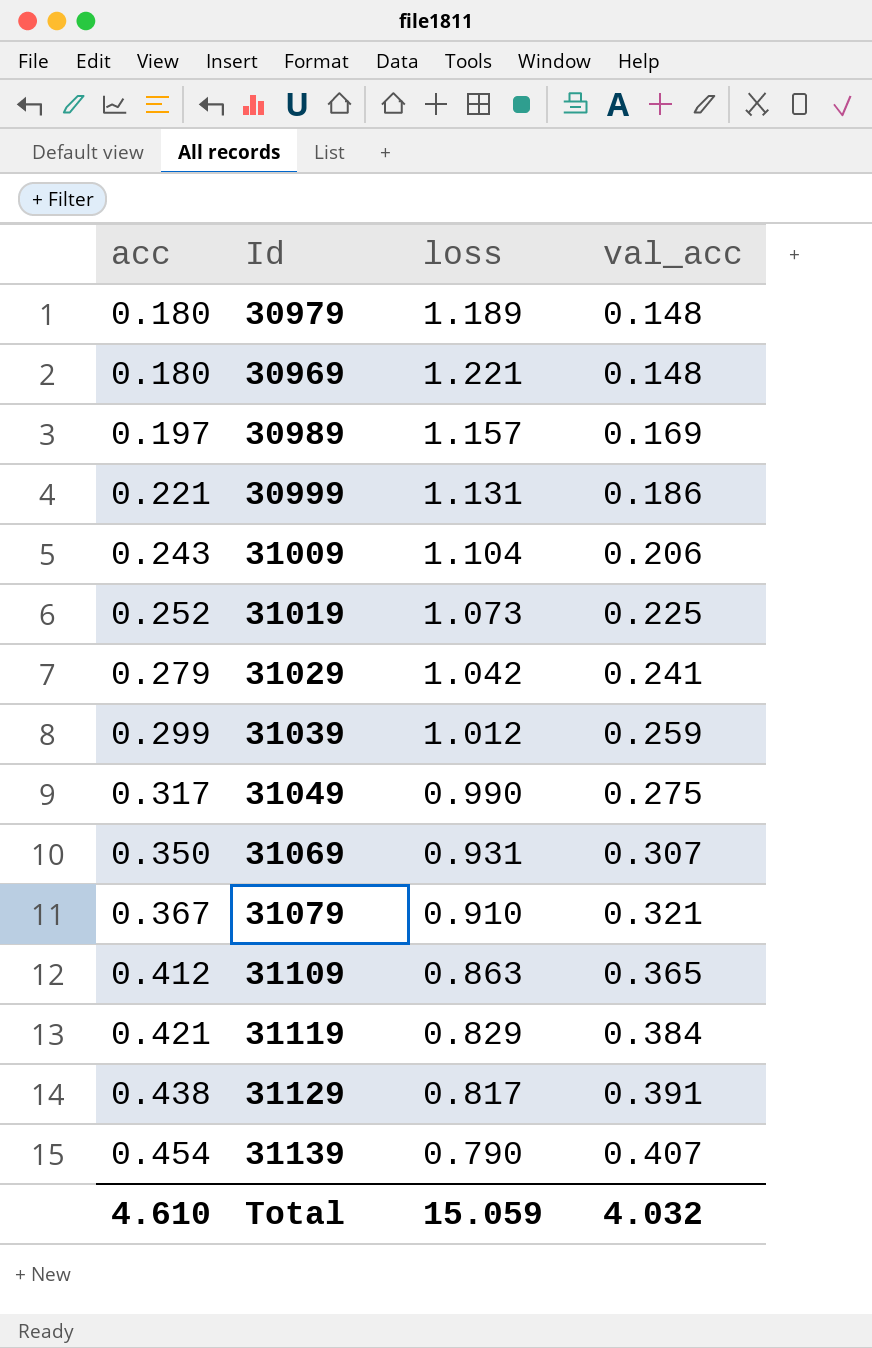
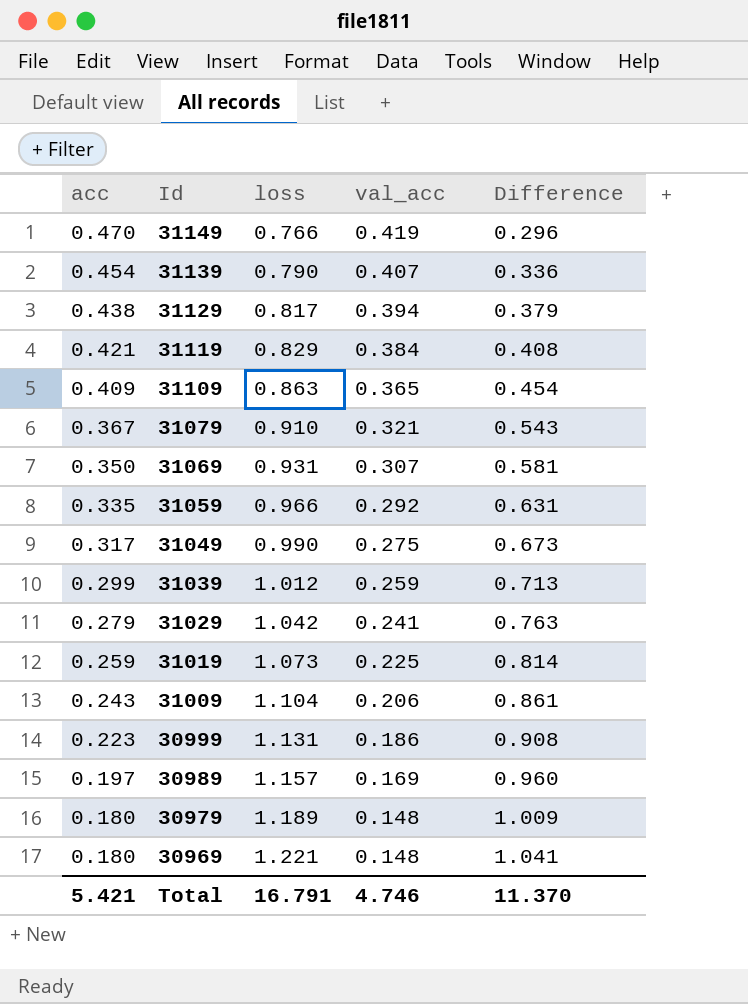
row order: acc ascending -> acc descending
column Difference | formula: none -> [loss] - [acc]
row 31149: none -> 0.470 | 0.766 | 0.419 | 0.296
31129 | val_acc: 0.391 -> 0.394
31109 | acc: 0.412 -> 0.409
row 31059: none -> 0.335 | 0.966 | 0.292 | 0.631
31019 | acc: 0.252 -> 0.259
30999 | acc: 0.221 -> 0.223
Total | acc: 4.610 -> 5.421
Total | loss: 15.059 -> 16.791
Total | val_acc: 4.032 -> 4.746

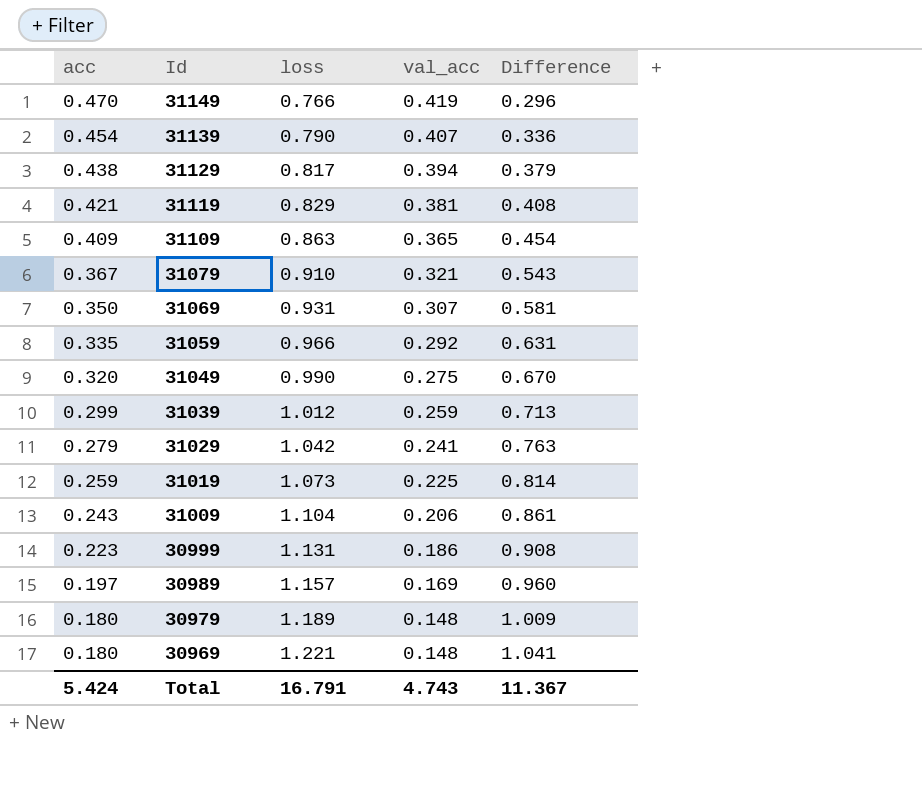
31119 | val_acc: 0.384 -> 0.381
31049 | acc: 0.317 -> 0.320
31049 | Difference: 0.673 -> 0.670
Total | acc: 5.421 -> 5.424
Total | val_acc: 4.746 -> 4.743
Total | Difference: 11.370 -> 11.367

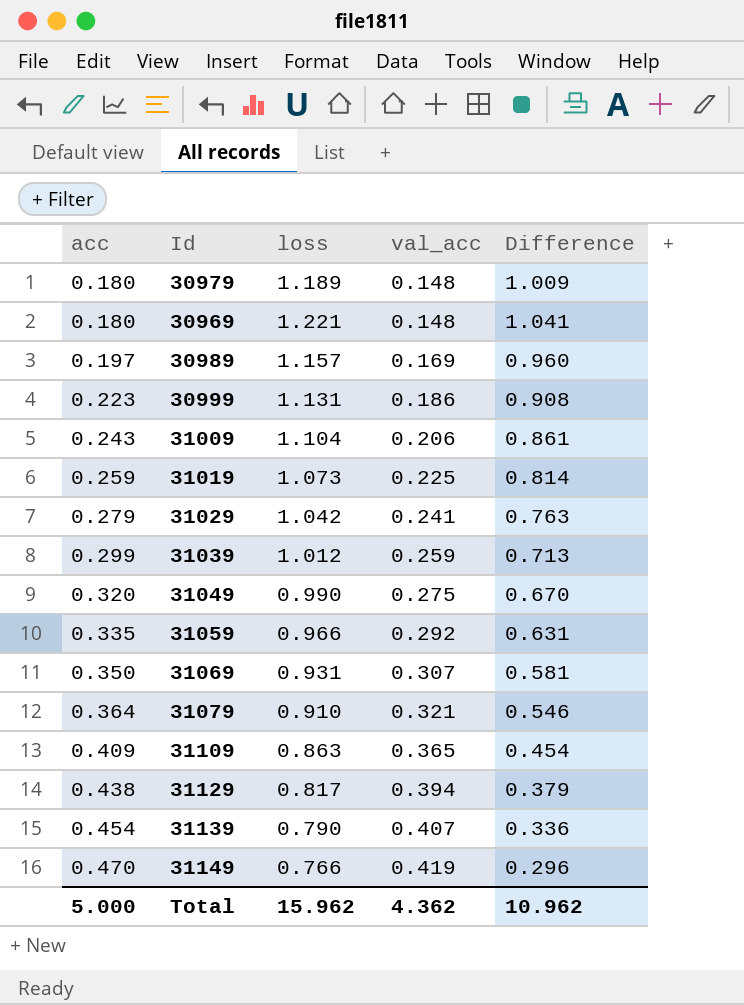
row order: acc descending -> acc ascending
row 31119: 0.421 | 0.829 | 0.381 | 0.408 -> none
31079 | acc: 0.367 -> 0.364
31079 | Difference: 0.543 -> 0.546
Total | acc: 5.424 -> 5.000
Total | loss: 16.791 -> 15.962
Total | val_acc: 4.743 -> 4.362
Total | Difference: 11.367 -> 10.962

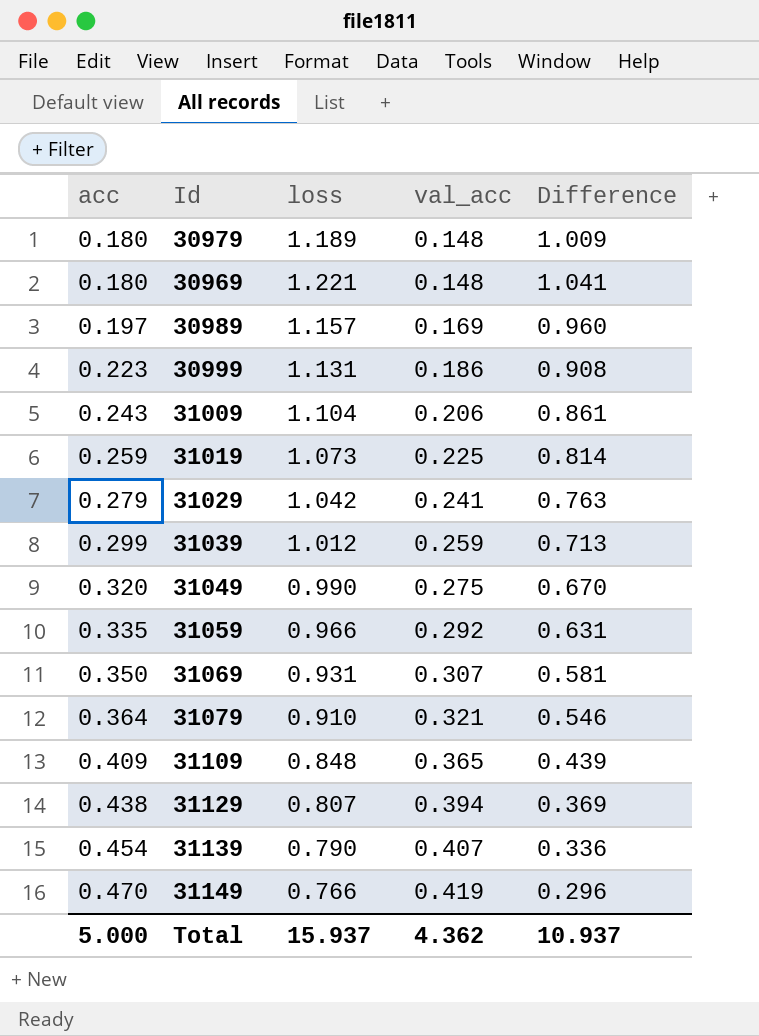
31109 | loss: 0.863 -> 0.848
31109 | Difference: 0.454 -> 0.439
31129 | loss: 0.817 -> 0.807
31129 | Difference: 0.379 -> 0.369
Total | loss: 15.962 -> 15.937
Total | Difference: 10.962 -> 10.937

